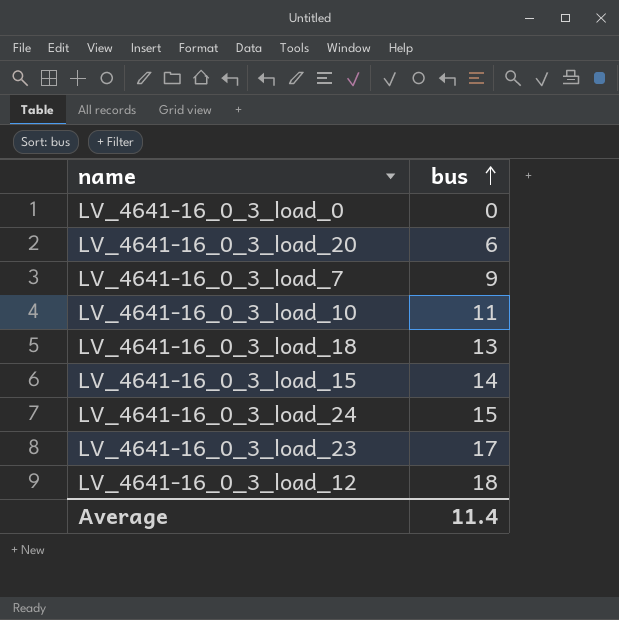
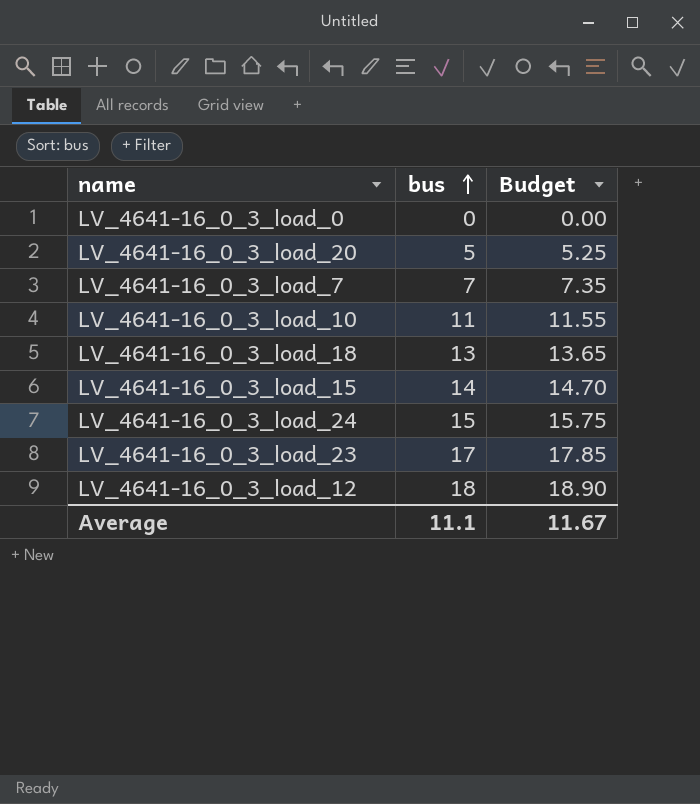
column Budget | formula: none -> [bus] * 1.05
LV_4641-16_0_3_load_20 | bus: 6 -> 5
LV_4641-16_0_3_load_7 | bus: 9 -> 7
Average | bus: 11.4 -> 11.1

